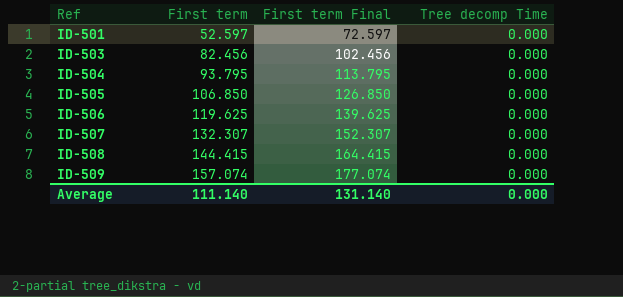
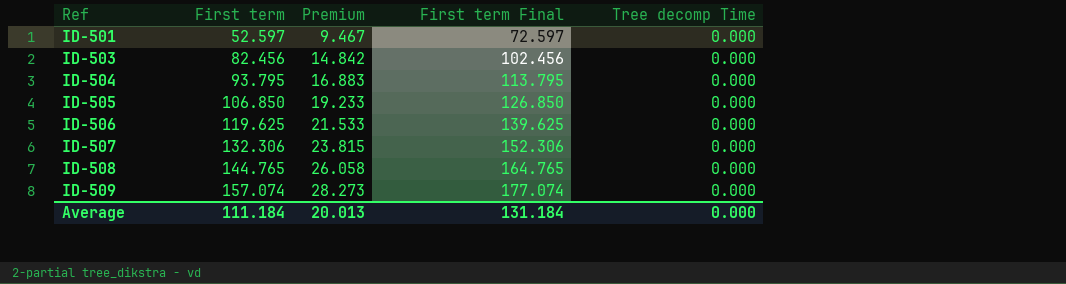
column Premium | formula: none -> [First term] * 0.18
ID-507 | First term: 132.307 -> 132.306
ID-507 | First term Final: 152.307 -> 152.306
ID-508 | First term: 144.415 -> 144.765
ID-508 | First term Final: 164.415 -> 164.765
Average | First term: 111.140 -> 111.184
Average | First term Final: 131.140 -> 131.184

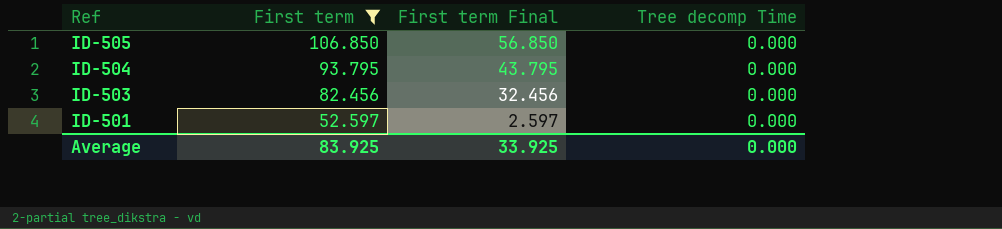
filter: none -> First term <= 106.850
row order: Ref ascending -> Ref descending
column Premium | formula: [First term] * 0.18 -> none
column First term Final | formula: [First term] + 20 -> [First term] - 50
Average | First term: 111.184 -> 83.925
Average | First term Final: 131.184 -> 33.925

